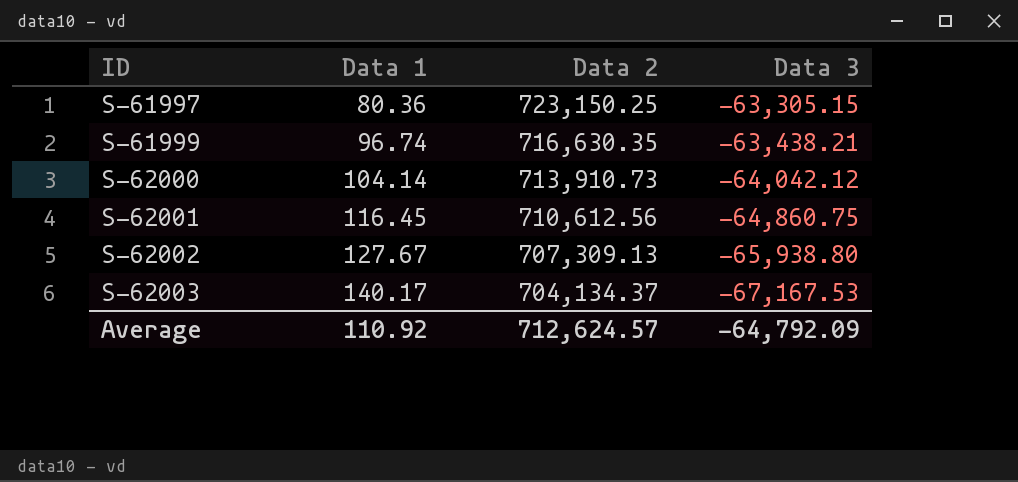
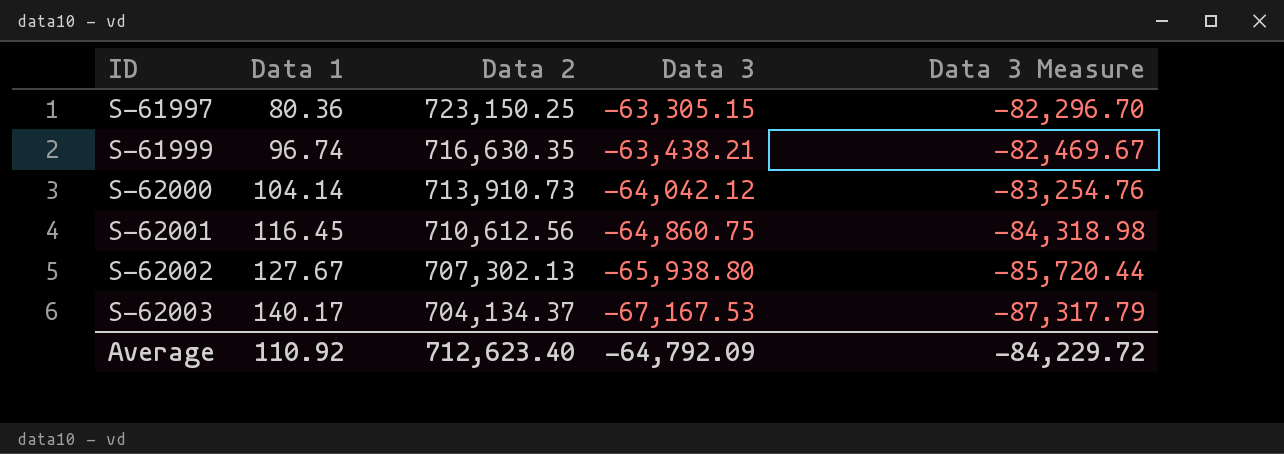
column Data 3 Measure | formula: none -> [Data 3] * 1.3
S-62002 | Data 2: 707,309.13 -> 707,302.13
Average | Data 2: 712,624.57 -> 712,623.40

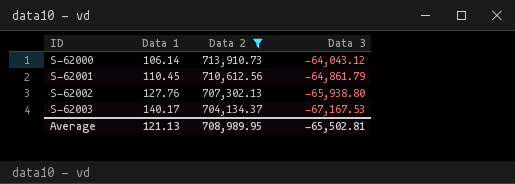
filter: none -> Data 2 <= 713,910.73
column Data 3 Measure | formula: [Data 3] * 1.3 -> none
S-62000 | Data 1: 104.14 -> 106.14
S-62000 | Data 3: -64,042.12 -> -64,043.12
S-62001 | Data 1: 116.45 -> 110.45
S-62001 | Data 3: -64,860.75 -> -64,861.79
S-62002 | Data 1: 127.67 -> 127.76
Average | Data 1: 110.92 -> 121.13
Average | Data 2: 712,623.40 -> 708,989.95
Average | Data 3: -64,792.09 -> -65,502.81

